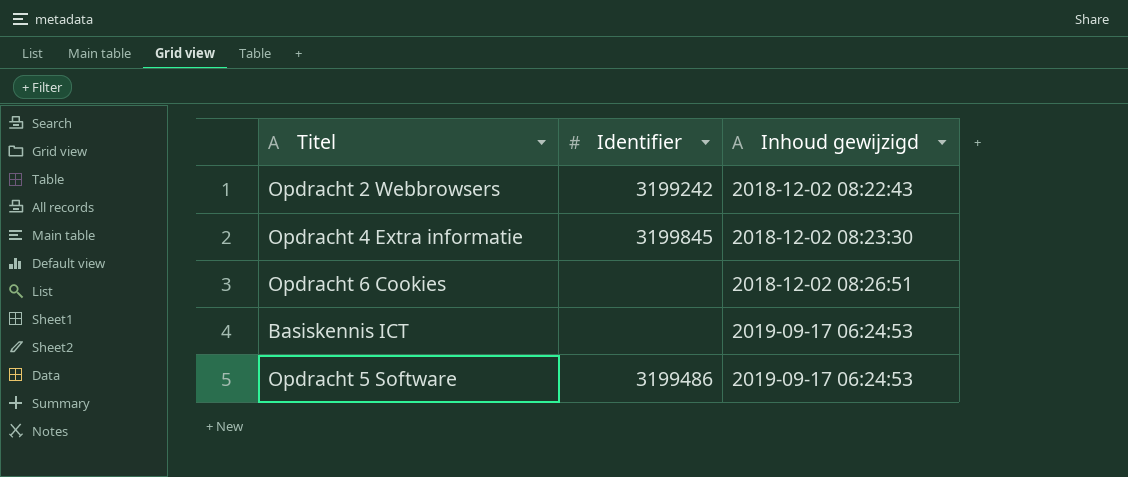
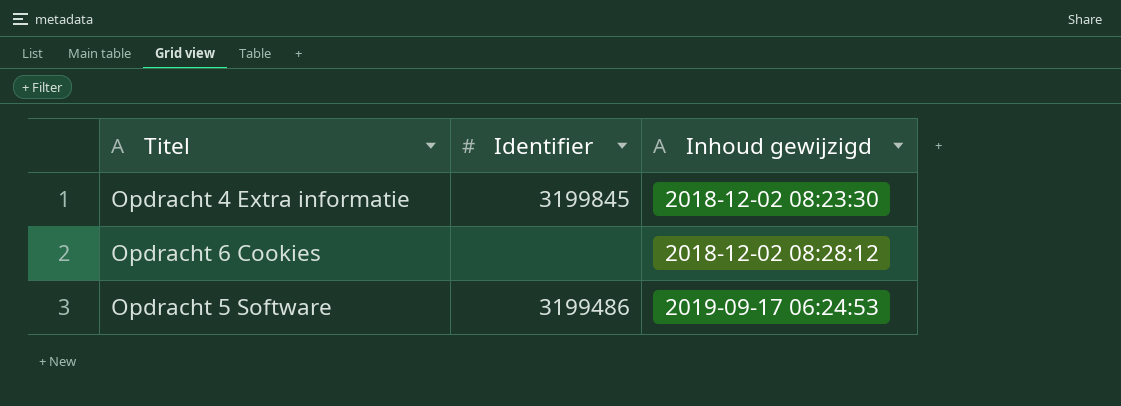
row Opdracht 2 Webbrowsers: 3199242 | 2018-12-02 08:22:43 -> none
row Basiskennis ICT: none | 2019-09-17 06:24:53 -> none
Opdracht 6 Cookies | Inhoud gewijzigd: 2018-12-02 08:26:51 -> 2018-12-02 08:28:12

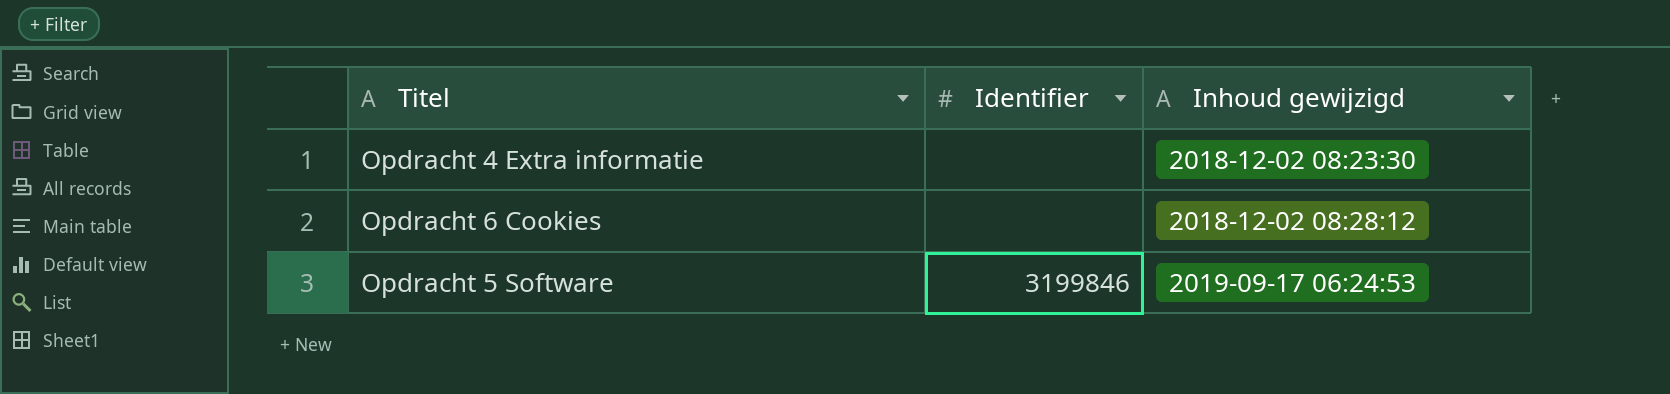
Opdracht 4 Extra informatie | Identifier: 3199845 -> none
Opdracht 5 Software | Identifier: 3199486 -> 3199846

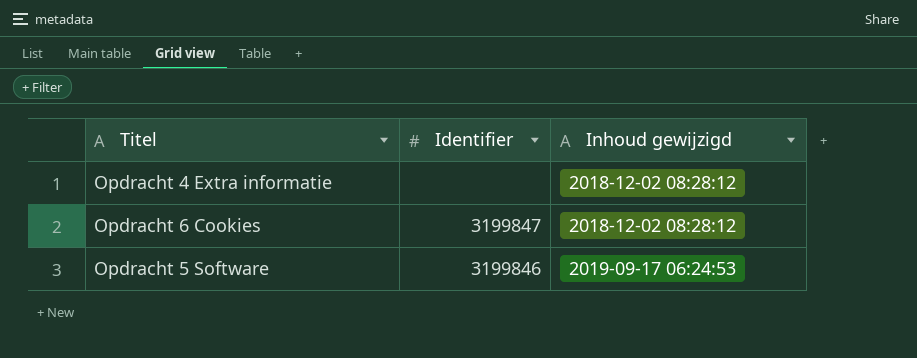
Opdracht 4 Extra informatie | Inhoud gewijzigd: 2018-12-02 08:23:30 -> 2018-12-02 08:28:12
Opdracht 6 Cookies | Identifier: none -> 3199847

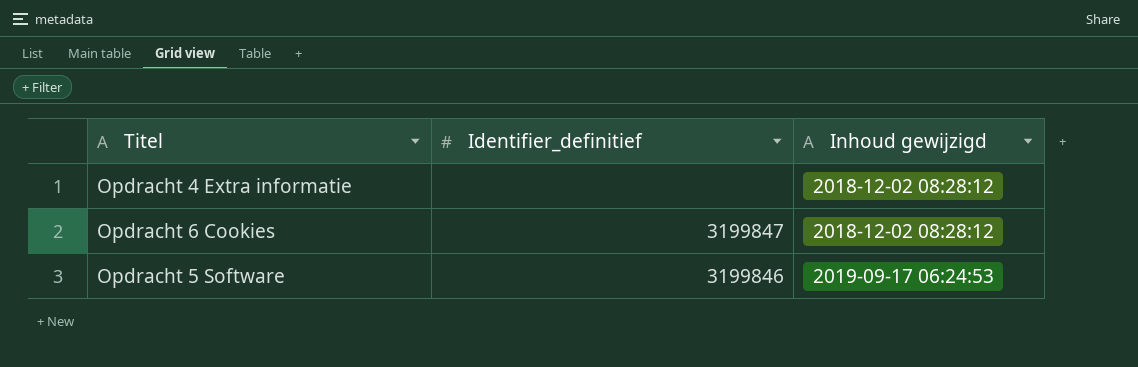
column name: Identifier -> Identifier_definitief

